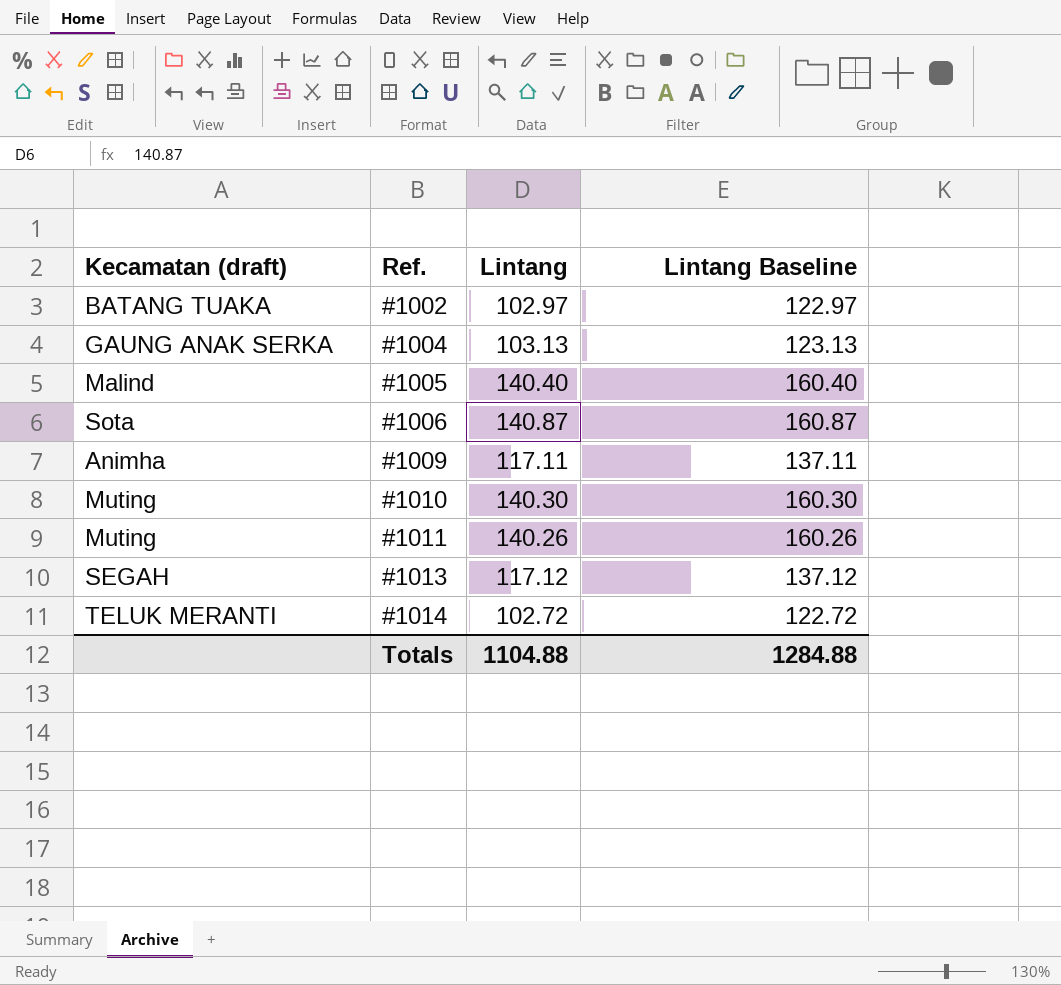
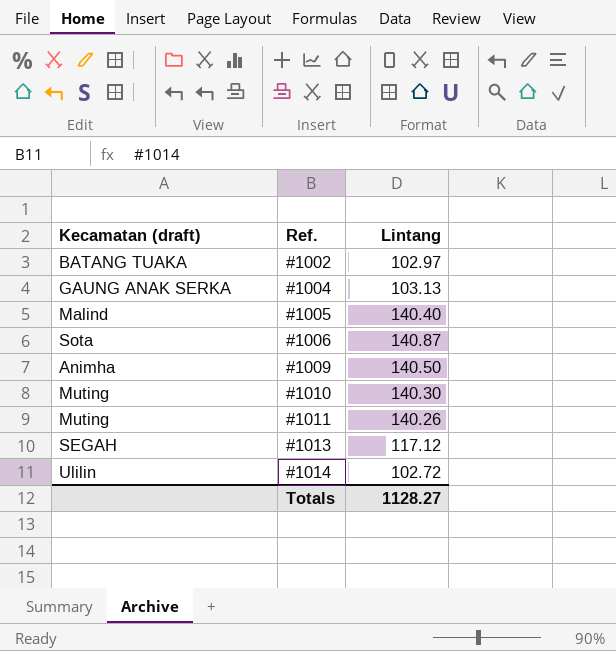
column Lintang Baseline | formula: [Lintang] + 20 -> none
#1009 | Lintang: 117.11 -> 140.50
#1014 | Kecamatan (draft): TELUK MERANTI -> Ulilin
Totals | Lintang: 1104.88 -> 1128.27

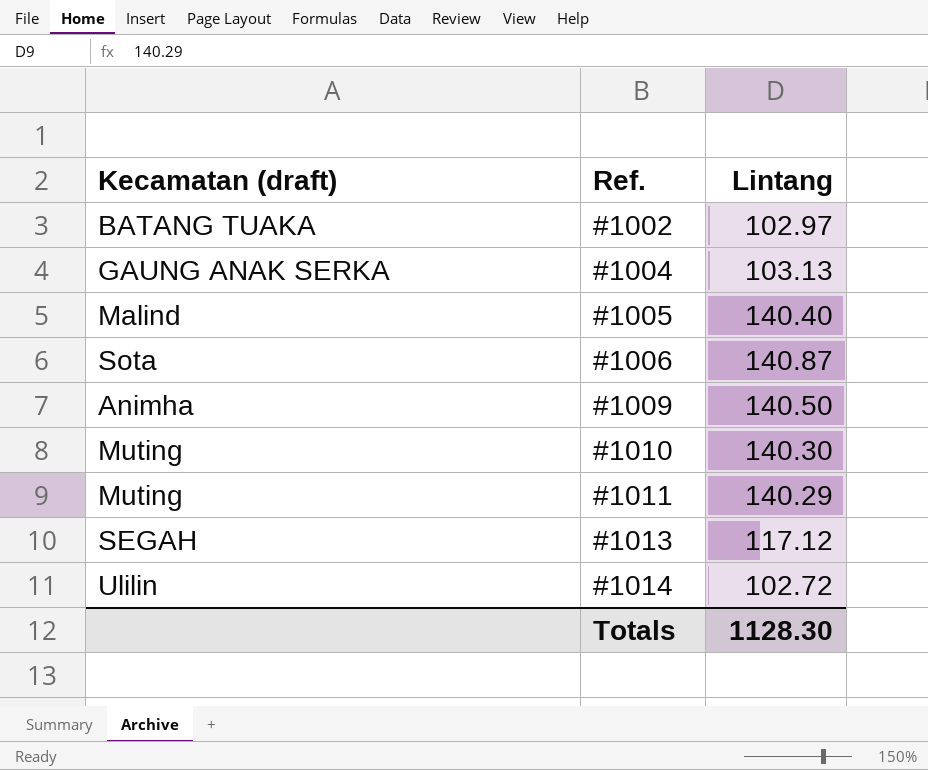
#1011 | Lintang: 140.26 -> 140.29
Totals | Lintang: 1128.27 -> 1128.30

